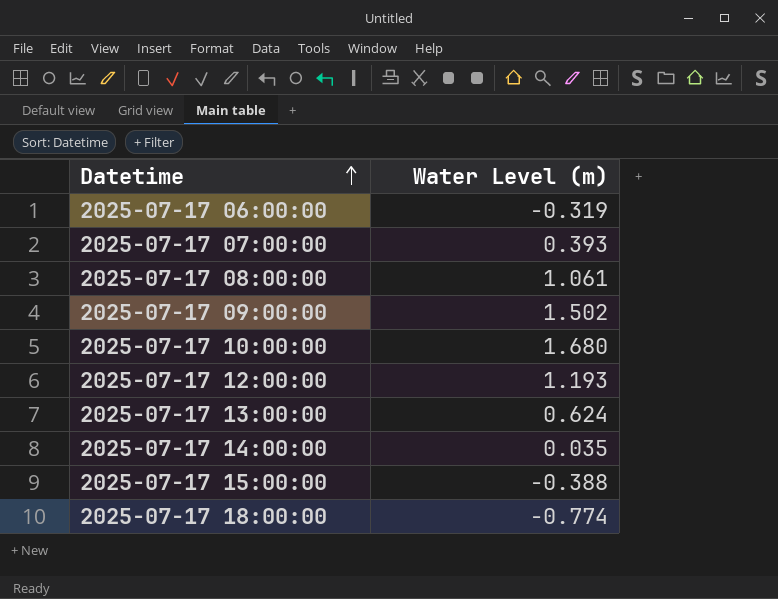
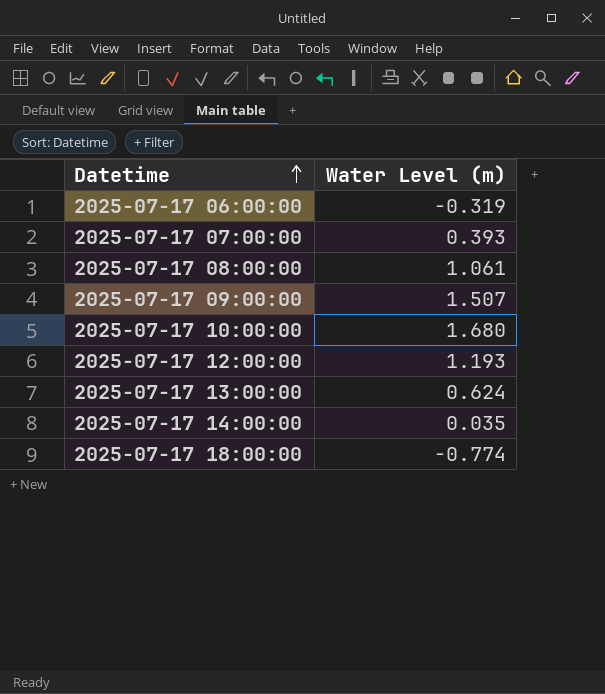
row 2025-07-17 15:00:00: -0.388 -> none
2025-07-17 09:00:00 | Water Level (m): 1.502 -> 1.507

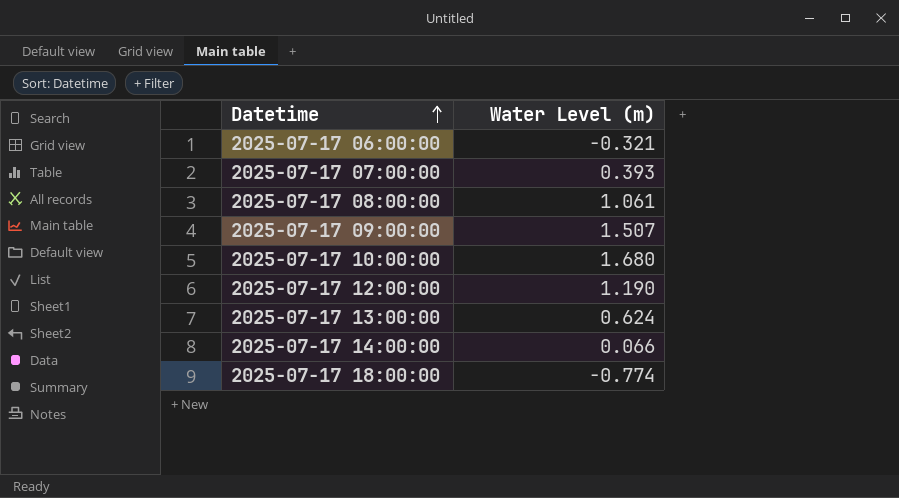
2025-07-17 06:00:00 | Water Level (m): -0.319 -> -0.321
2025-07-17 12:00:00 | Water Level (m): 1.193 -> 1.190
2025-07-17 14:00:00 | Water Level (m): 0.035 -> 0.066

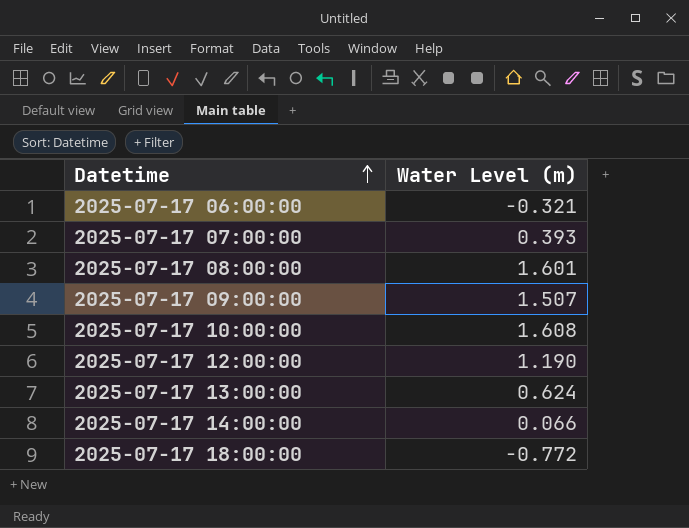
2025-07-17 08:00:00 | Water Level (m): 1.061 -> 1.601
2025-07-17 10:00:00 | Water Level (m): 1.680 -> 1.608
2025-07-17 18:00:00 | Water Level (m): -0.774 -> -0.772

